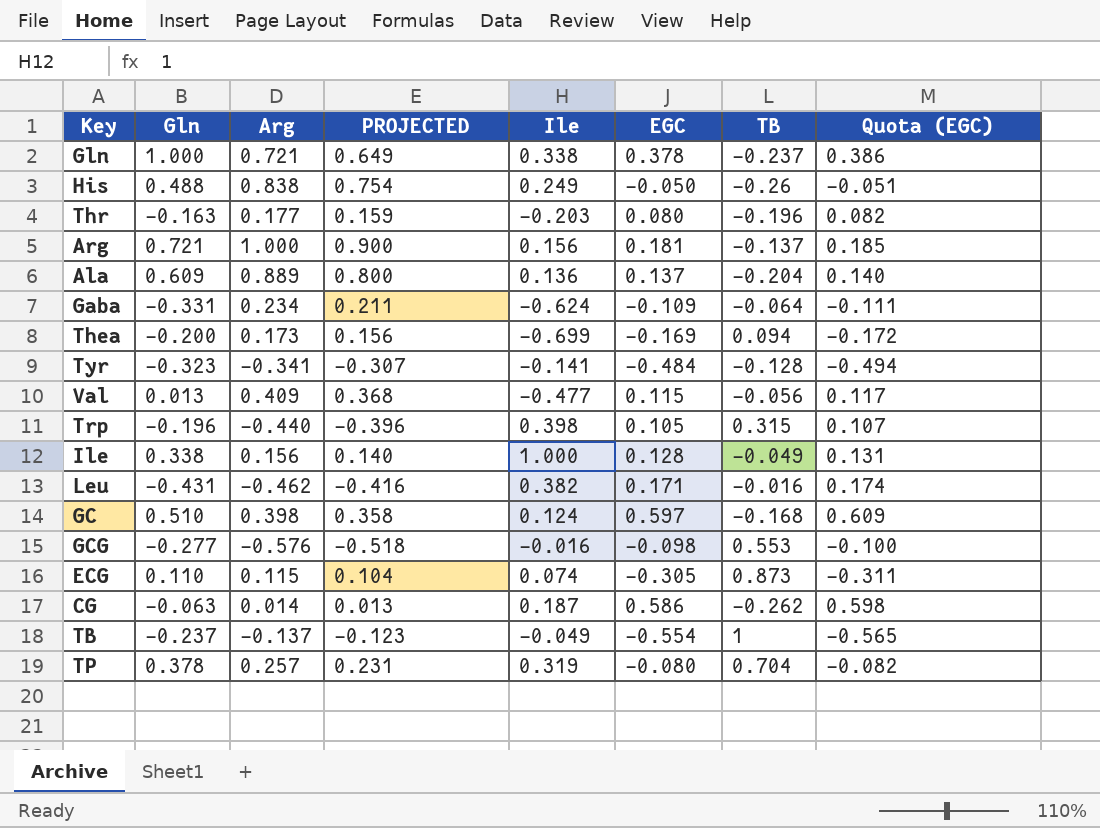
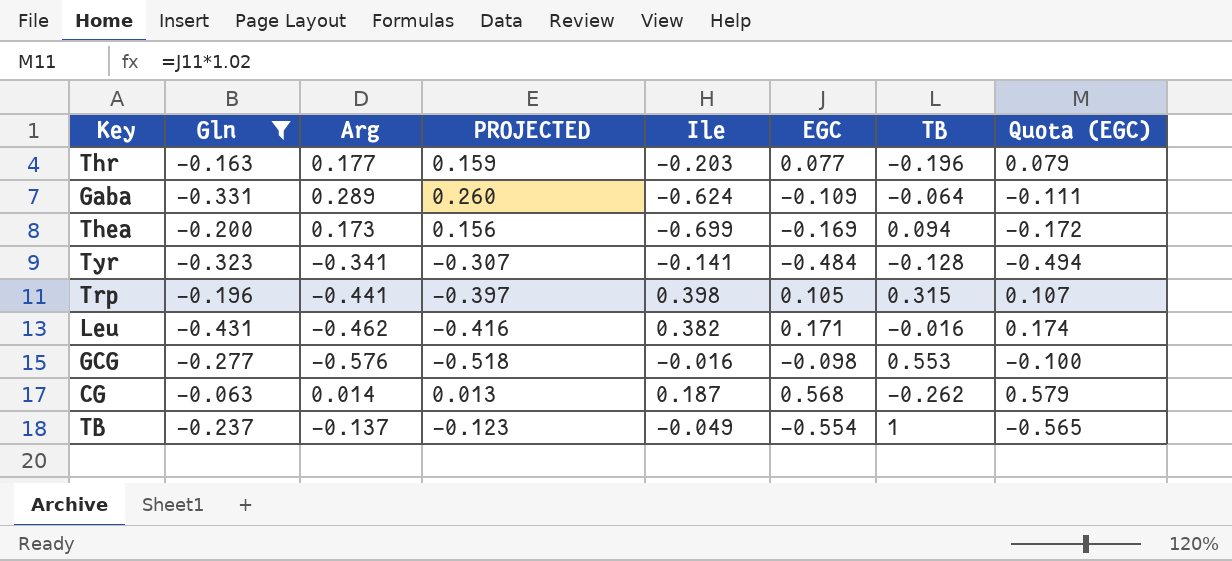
filter: none -> Gln <= -0.063
Thr | EGC: 0.080 -> 0.077
Thr | Quota (EGC): 0.082 -> 0.079
Gaba | Arg: 0.234 -> 0.289
Gaba | PROJECTED: 0.211 -> 0.260
Trp | Arg: -0.440 -> -0.441
Trp | PROJECTED: -0.396 -> -0.397
CG | EGC: 0.586 -> 0.568
CG | Quota (EGC): 0.598 -> 0.579

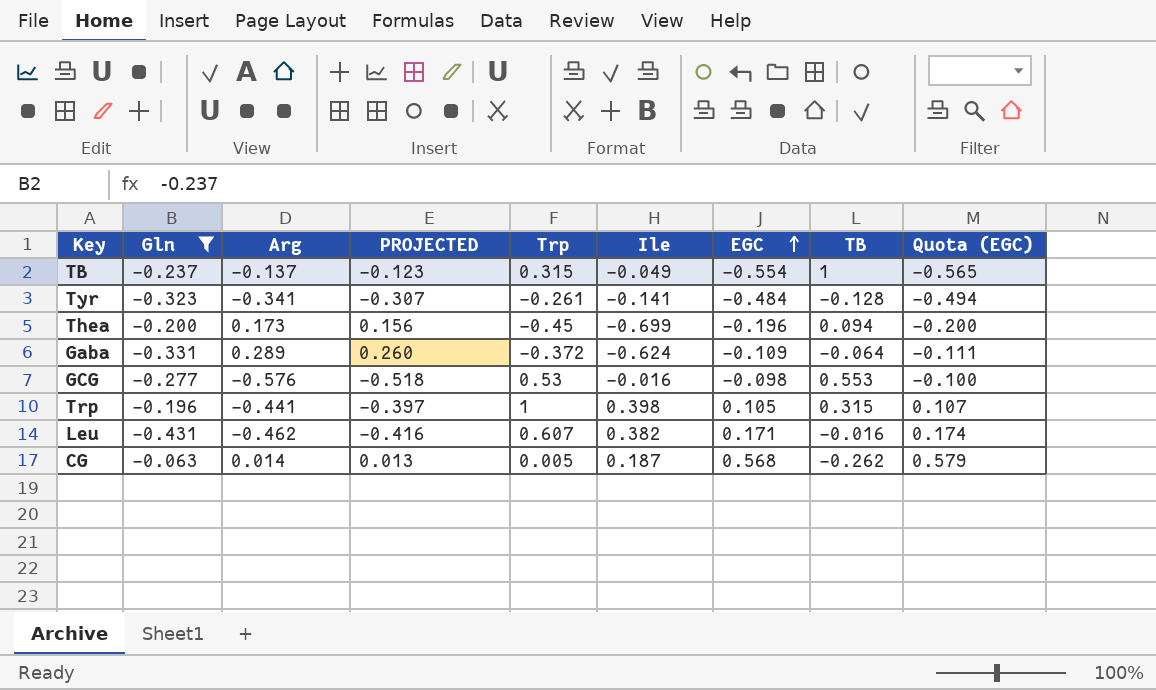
row order: none -> EGC ascending
column Trp | position: none -> 5
row Thr: -0.163 | 0.177 | 0.159 | -0.203 | 0.077 | -0.196 | 0.079 -> none
Thea | EGC: -0.169 -> -0.196
Thea | Quota (EGC): -0.172 -> -0.200

